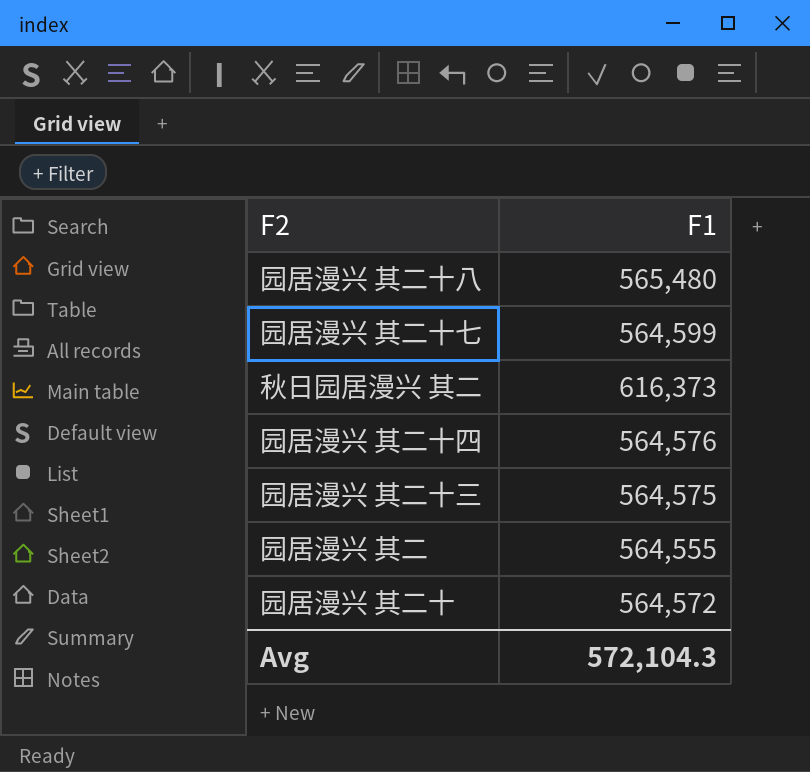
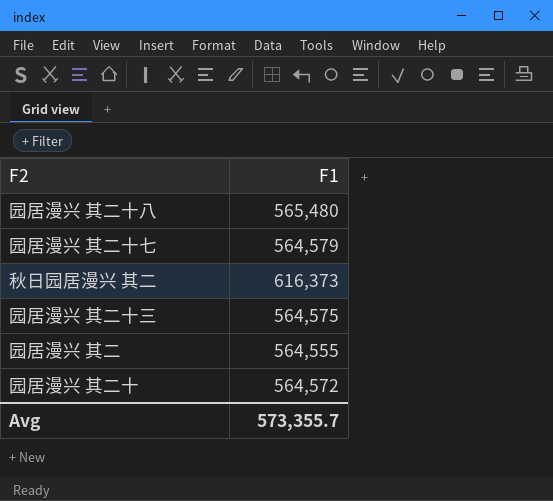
row 园居漫兴 其二十四: 564,576 -> none
园居漫兴 其二十七 | F1: 564,599 -> 564,579
Avg | F1: 572,104.3 -> 573,355.7

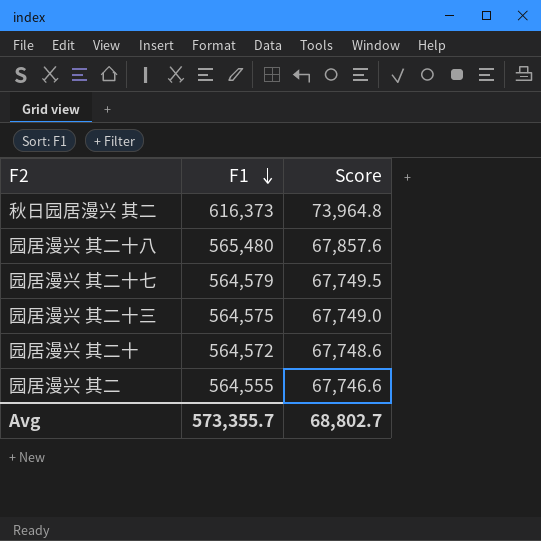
row order: none -> F1 descending
column Score | formula: none -> [F1] * 0.12

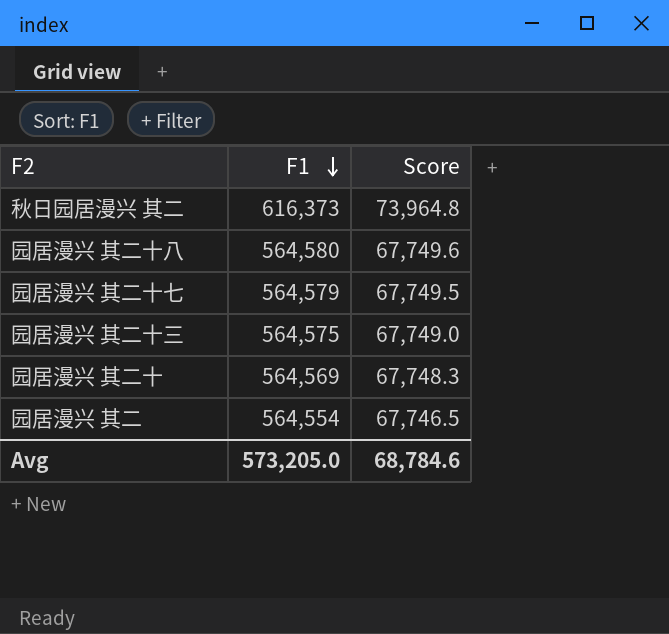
园居漫兴 其二十八 | F1: 565,480 -> 564,580
园居漫兴 其二十八 | Score: 67,857.6 -> 67,749.6
园居漫兴 其二十 | F1: 564,572 -> 564,569
园居漫兴 其二十 | Score: 67,748.6 -> 67,748.3
园居漫兴 其二 | F1: 564,555 -> 564,554
园居漫兴 其二 | Score: 67,746.6 -> 67,746.5
Avg | F1: 573,355.7 -> 573,205.0
Avg | Score: 68,802.7 -> 68,784.6

